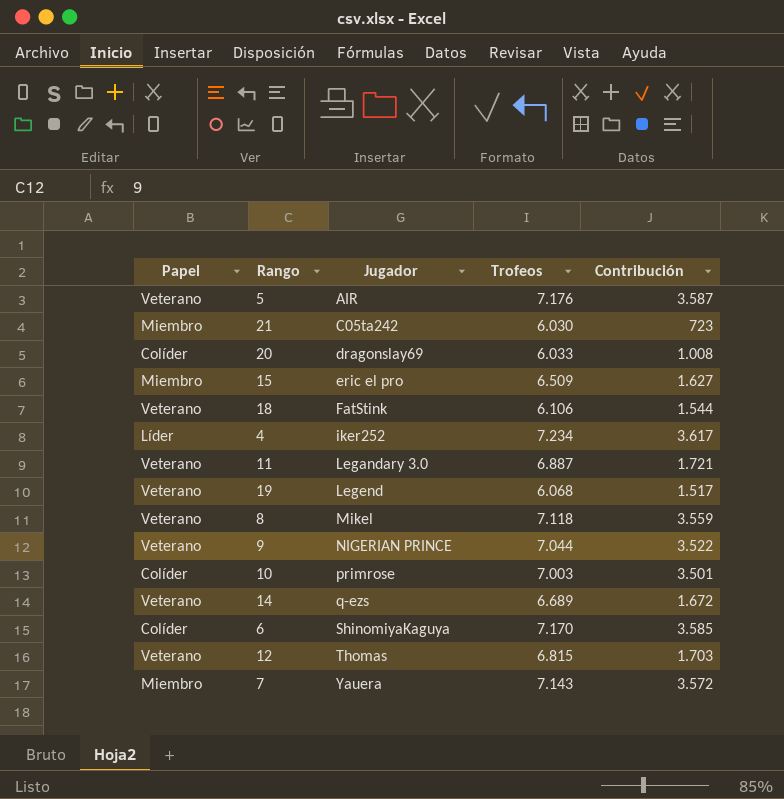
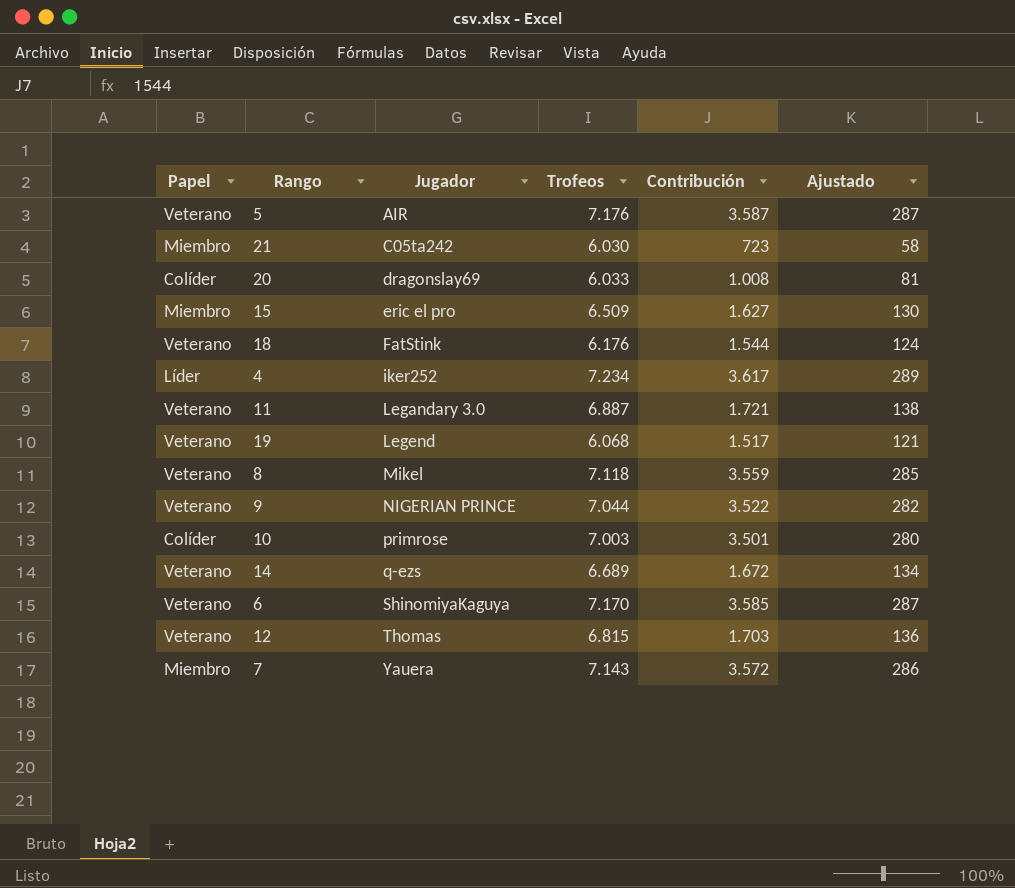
column Ajustado | formula: none -> [Contribución] * 0,08
18 | Trofeos: 6.106 -> 6.176
6 | Papel: Colíder -> Veterano

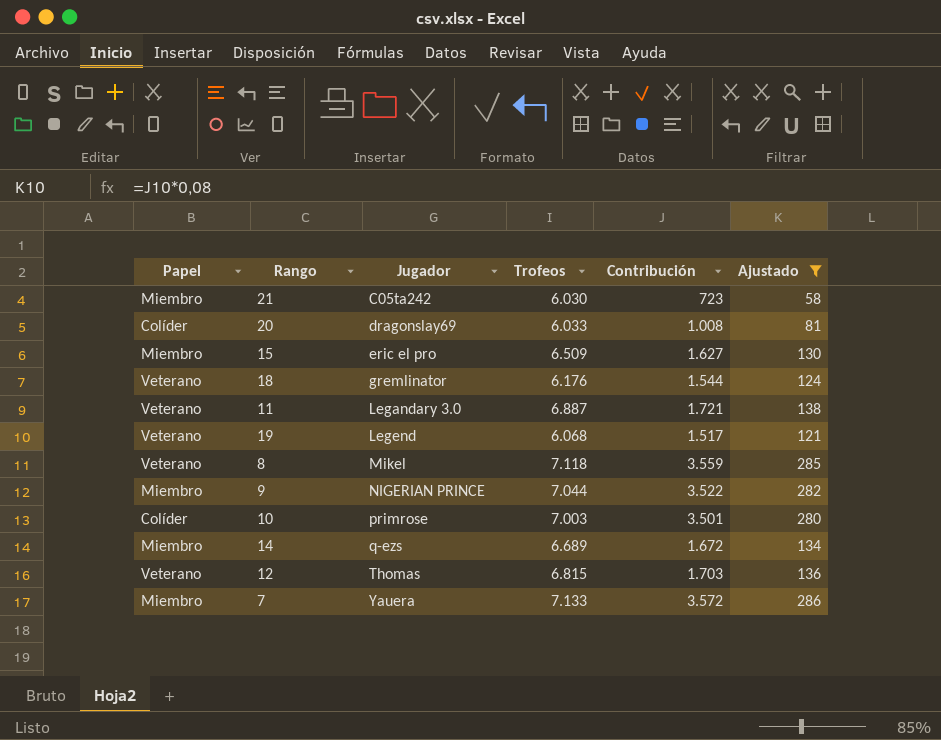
filter: none -> Ajustado <= 286
18 | Jugador: FatStink -> gremlinator
9 | Papel: Veterano -> Miembro
14 | Papel: Veterano -> Miembro
7 | Trofeos: 7.143 -> 7.133

